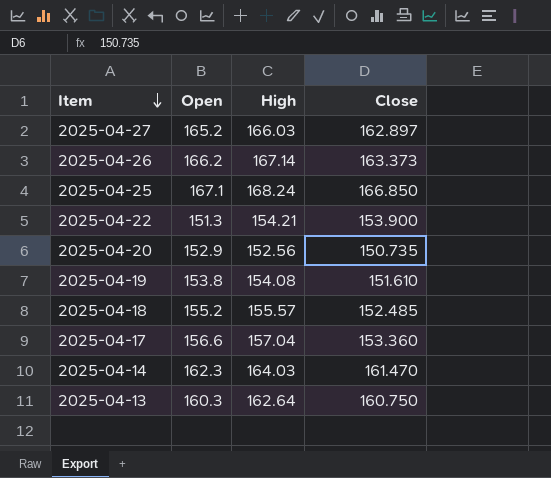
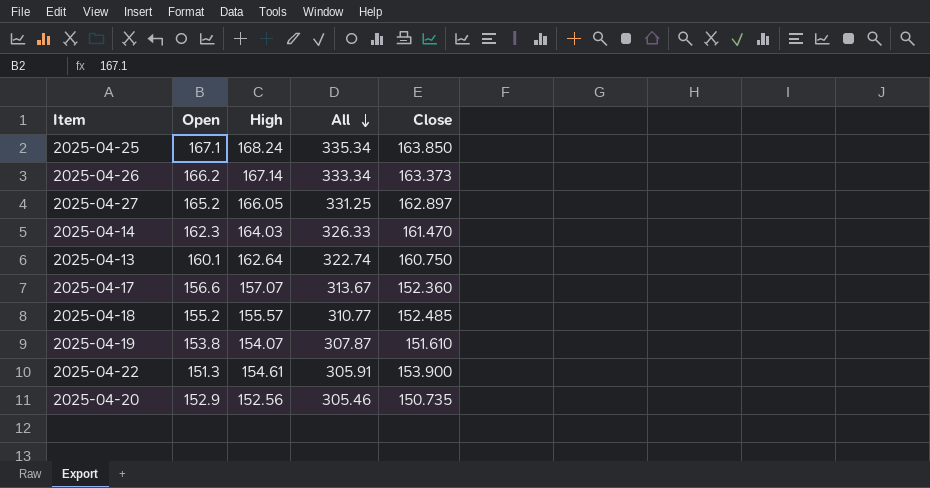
row order: Item descending -> All descending
column All | formula: none -> [Open] + [High]
2025-04-25 | Close: 166.850 -> 163.850
2025-04-27 | High: 166.03 -> 166.05
2025-04-13 | Open: 160.3 -> 160.1
2025-04-17 | High: 157.04 -> 157.07
2025-04-17 | Close: 153.360 -> 152.360
2025-04-19 | High: 154.08 -> 154.07
2025-04-22 | High: 154.21 -> 154.61

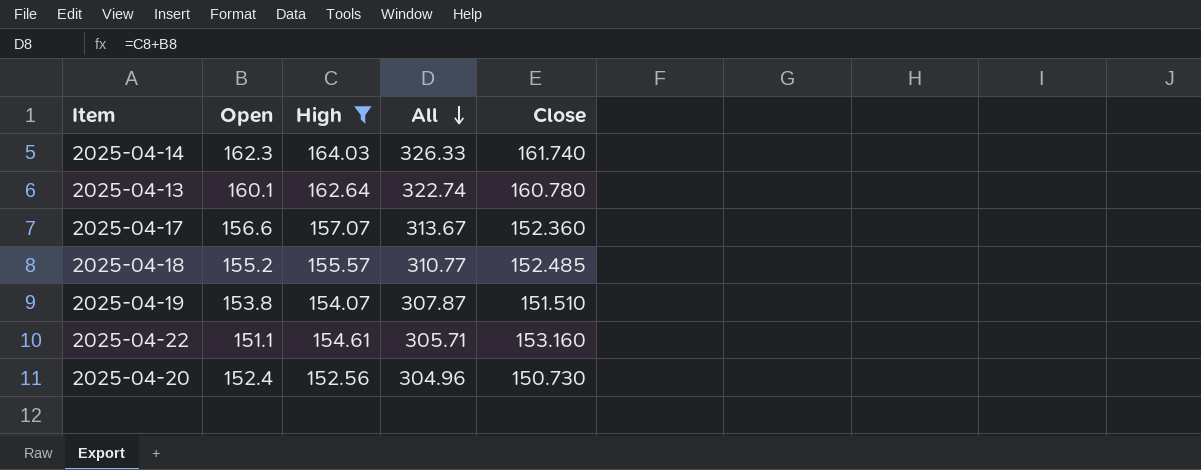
filter: none -> High <= 164.03
2025-04-14 | Close: 161.470 -> 161.740
2025-04-13 | Close: 160.750 -> 160.780
2025-04-19 | Close: 151.610 -> 151.510
2025-04-22 | Open: 151.3 -> 151.1
2025-04-22 | All: 305.91 -> 305.71
2025-04-22 | Close: 153.900 -> 153.160
2025-04-20 | Open: 152.9 -> 152.4
2025-04-20 | All: 305.46 -> 304.96
2025-04-20 | Close: 150.735 -> 150.730

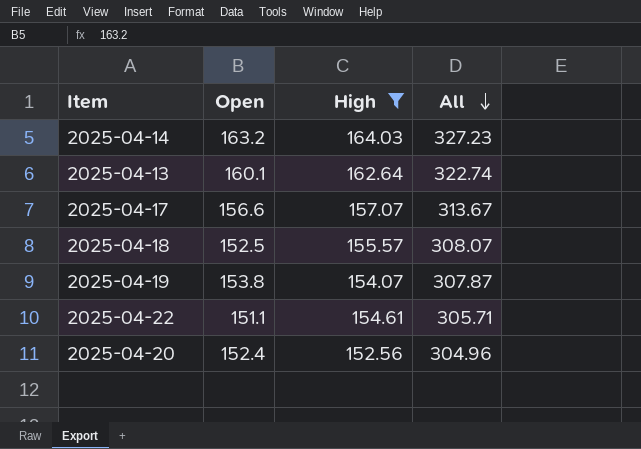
column Close | position: 5 -> none
2025-04-14 | Open: 162.3 -> 163.2
2025-04-14 | All: 326.33 -> 327.23
2025-04-18 | Open: 155.2 -> 152.5
2025-04-18 | All: 310.77 -> 308.07

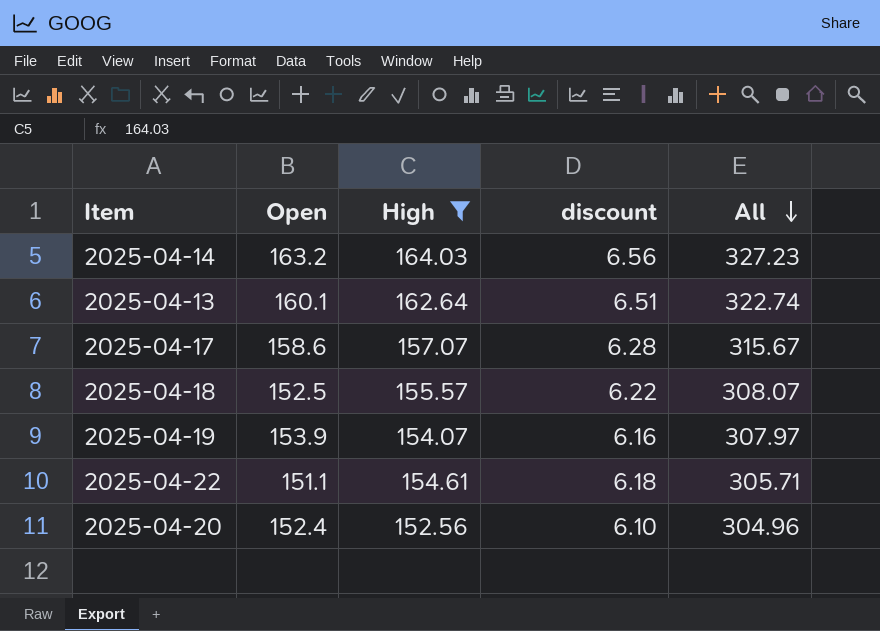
column discount | formula: none -> [High] * 0.04
2025-04-17 | Open: 156.6 -> 158.6
2025-04-17 | All: 313.67 -> 315.67
2025-04-19 | Open: 153.8 -> 153.9
2025-04-19 | All: 307.87 -> 307.97

